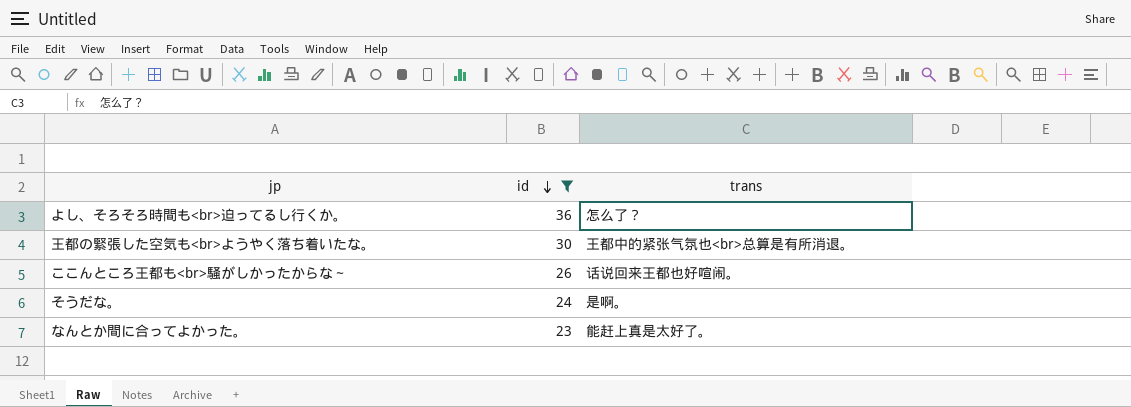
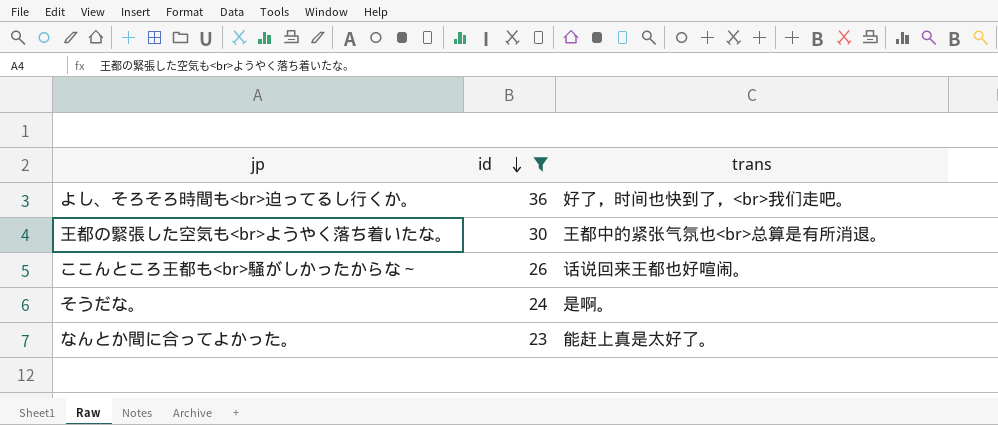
よし、そろそろ時間も<br>迫ってるし行くか。 | trans: 怎么了？ -> 好了，时间也快到了，<br>我们走吧。

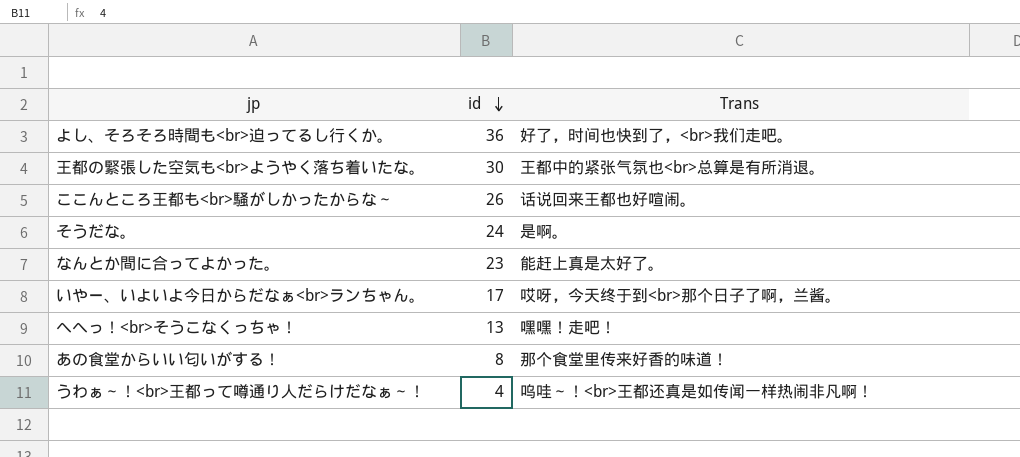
filter: id >= 23 -> none
column name: trans -> Trans

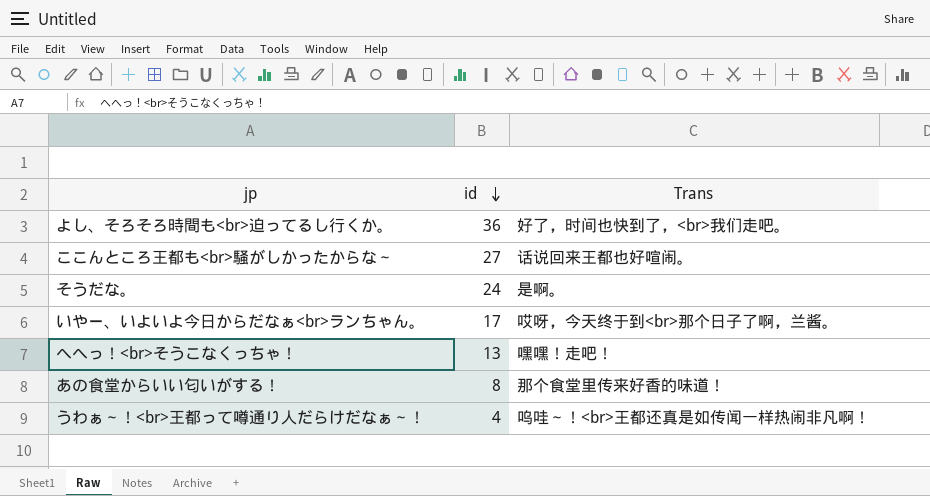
row 王都の緊張した空気も<br>ようやく落ち着いたな。: 30 | 王都中的紧张气氛也<br>总算是有所消退。 -> none
row なんとか間に合ってよかった。: 23 | 能赶上真是太好了。 -> none
ここんところ王都も<br>騒がしかったからな～ | id: 26 -> 27

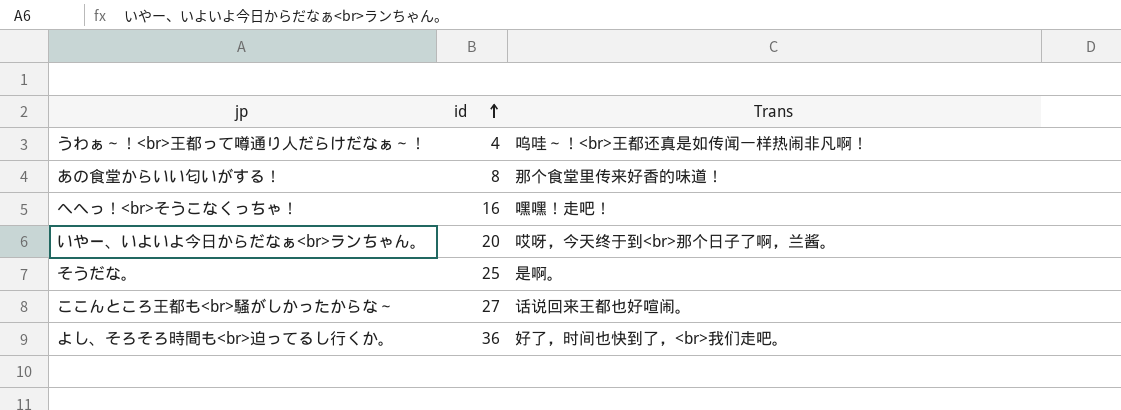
row order: id descending -> id ascending
へへっ！<br>そうこなくっちゃ！ | id: 13 -> 16
いやー、いよいよ今日からだなぁ<br>ランちゃん。 | id: 17 -> 20
そうだな。 | id: 24 -> 25

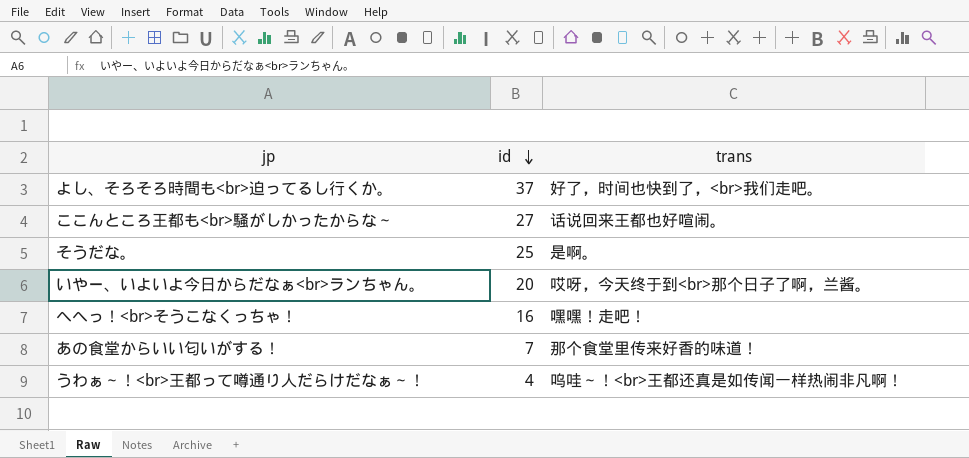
row order: id ascending -> id descending
column name: Trans -> trans
よし、そろそろ時間も<br>迫ってるし行くか。 | id: 36 -> 37
あの食堂からいい匂いがする！ | id: 8 -> 7

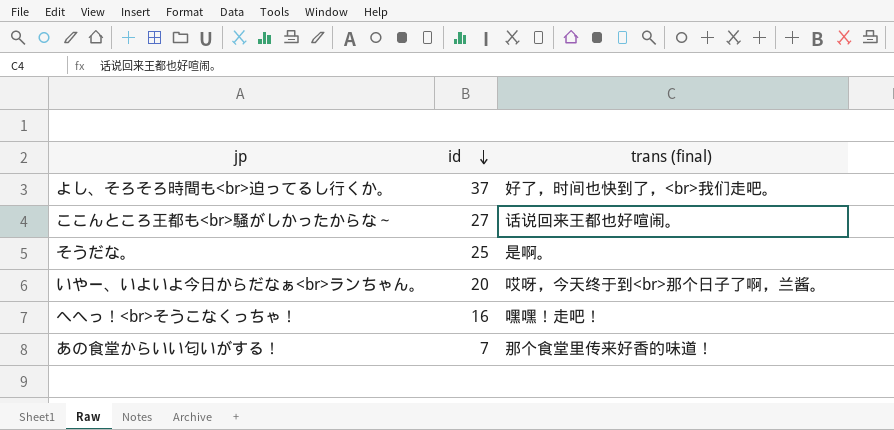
column name: trans -> trans (final)
row うわぁ～！<br>王都って噂通り人だらけだなぁ～！: 4 | 呜哇～！<br>王都还真是如传闻一样热闹非凡啊！ -> none

